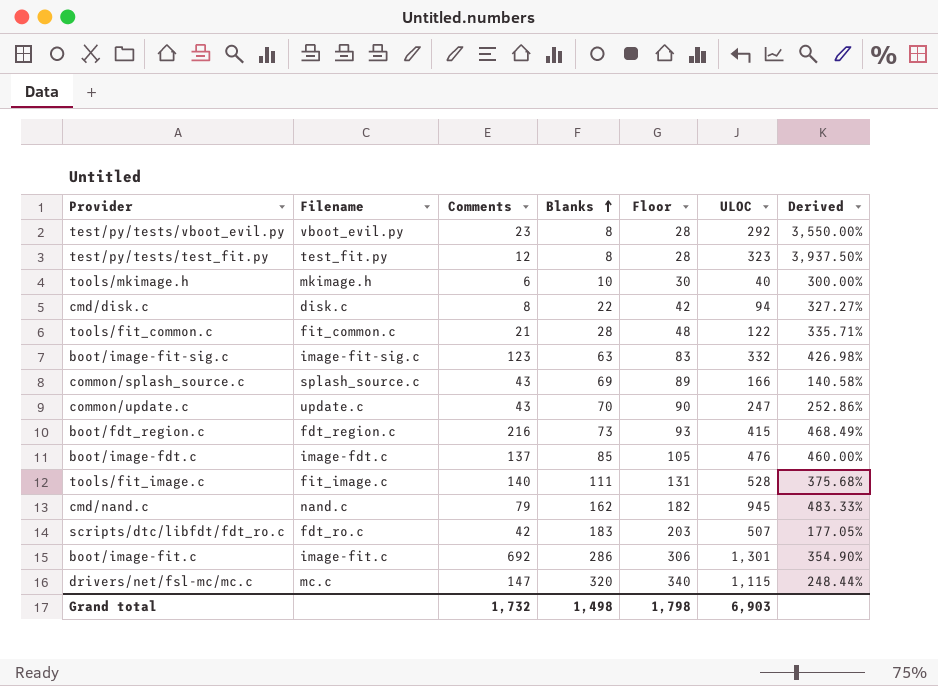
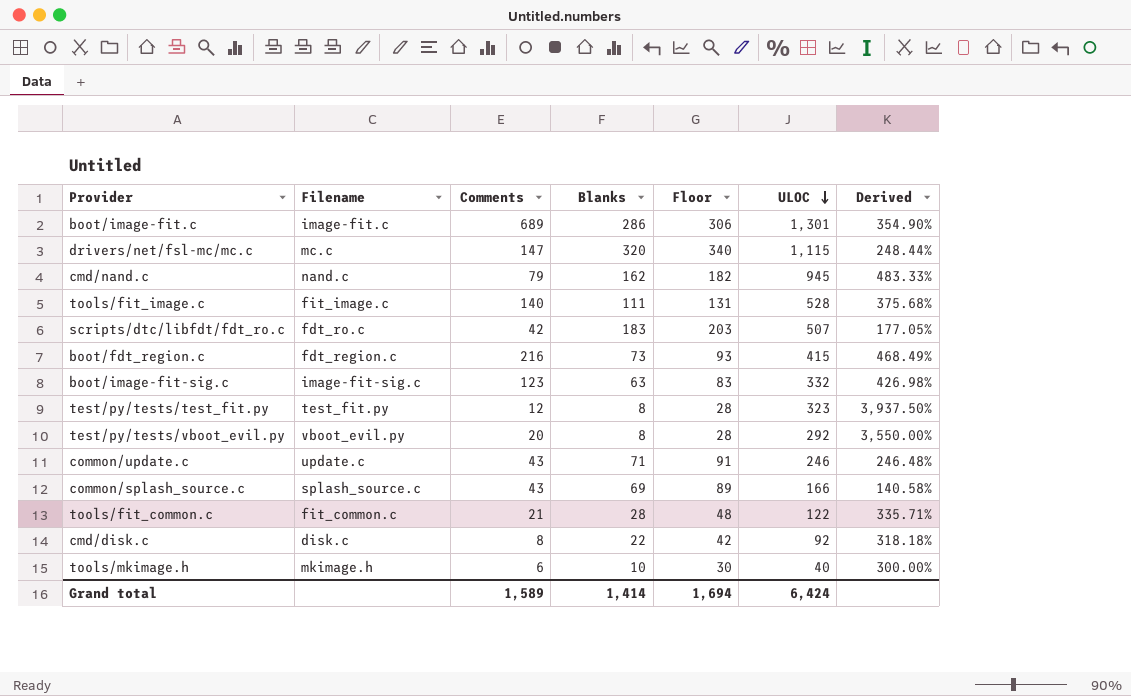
row order: Blanks ascending -> ULOC descending
row boot/image-fdt.c: image-fdt.c | 137 | 85 | 105 | 476 | 460.00% -> none
boot/image-fit.c | Comments: 692 -> 689
test/py/tests/vboot_evil.py | Comments: 23 -> 20
common/update.c | Blanks: 70 -> 71
common/update.c | Floor: 90 -> 91
common/update.c | ULOC: 247 -> 246
common/update.c | Derived: 252.86% -> 246.48%
cmd/disk.c | ULOC: 94 -> 92
cmd/disk.c | Derived: 327.27% -> 318.18%
Grand total | Comments: 1,732 -> 1,589
Grand total | Blanks: 1,498 -> 1,414
Grand total | Floor: 1,798 -> 1,694
Grand total | ULOC: 6,903 -> 6,424

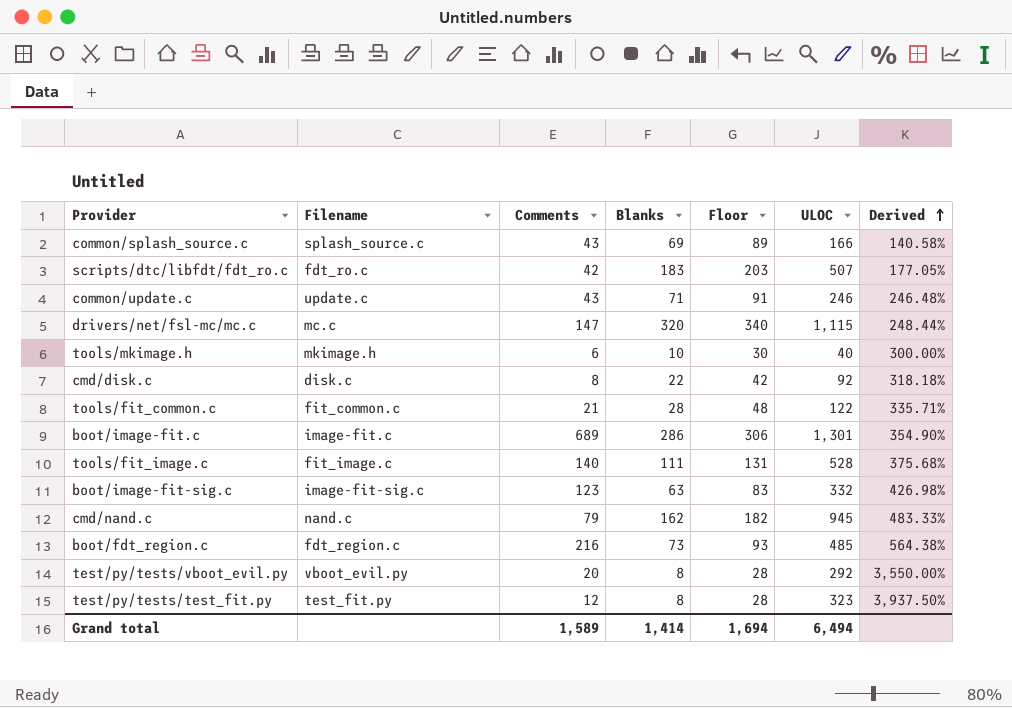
row order: ULOC descending -> Derived ascending
boot/fdt_region.c | ULOC: 415 -> 485
boot/fdt_region.c | Derived: 468.49% -> 564.38%
Grand total | ULOC: 6,424 -> 6,494

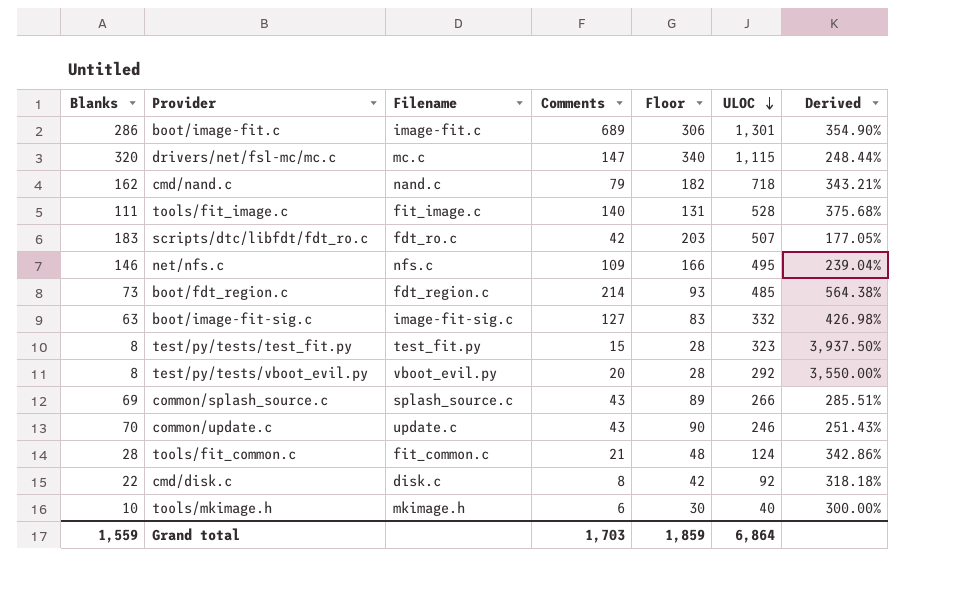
row order: Derived ascending -> ULOC descending
column Blanks | position: 4 -> 1
cmd/nand.c | ULOC: 945 -> 718
cmd/nand.c | Derived: 483.33% -> 343.21%
row net/nfs.c: none -> 146 | nfs.c | 109 | 166 | 495 | 239.04%
boot/fdt_region.c | Comments: 216 -> 214
boot/image-fit-sig.c | Comments: 123 -> 127
test/py/tests/test_fit.py | Comments: 12 -> 15
common/splash_source.c | ULOC: 166 -> 266
common/splash_source.c | Derived: 140.58% -> 285.51%
common/update.c | Blanks: 71 -> 70
common/update.c | Floor: 91 -> 90
common/update.c | Derived: 246.48% -> 251.43%
tools/fit_common.c | ULOC: 122 -> 124
tools/fit_common.c | Derived: 335.71% -> 342.86%
Grand total | Blanks: 1,414 -> 1,559
Grand total | Comments: 1,589 -> 1,703
Grand total | Floor: 1,694 -> 1,859
Grand total | ULOC: 6,494 -> 6,864

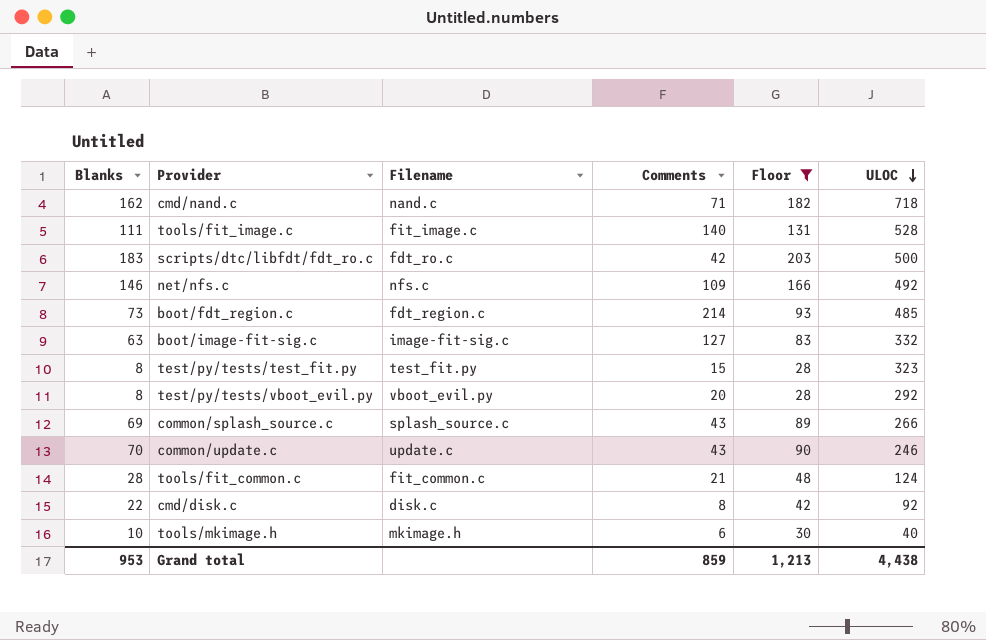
filter: none -> Floor <= 203
column Derived | formula: ([ULOC] - [Blanks]) / [Blanks] -> none
cmd/nand.c | Comments: 79 -> 71
scripts/dtc/libfdt/fdt_ro.c | ULOC: 507 -> 500
net/nfs.c | ULOC: 495 -> 492
Grand total | Blanks: 1,559 -> 953
Grand total | Comments: 1,703 -> 859
Grand total | Floor: 1,859 -> 1,213
Grand total | ULOC: 6,864 -> 4,438

